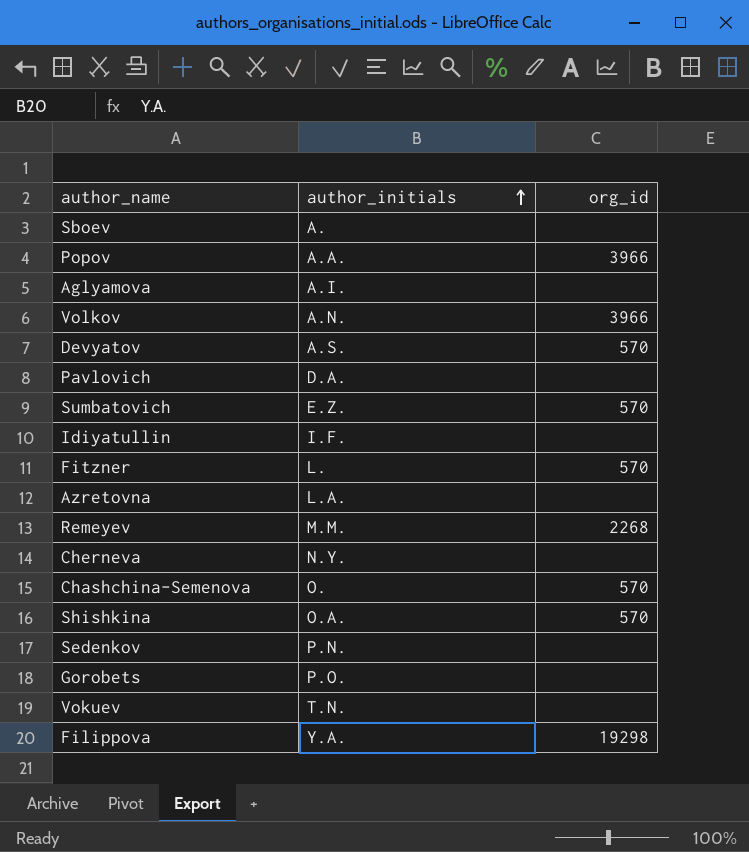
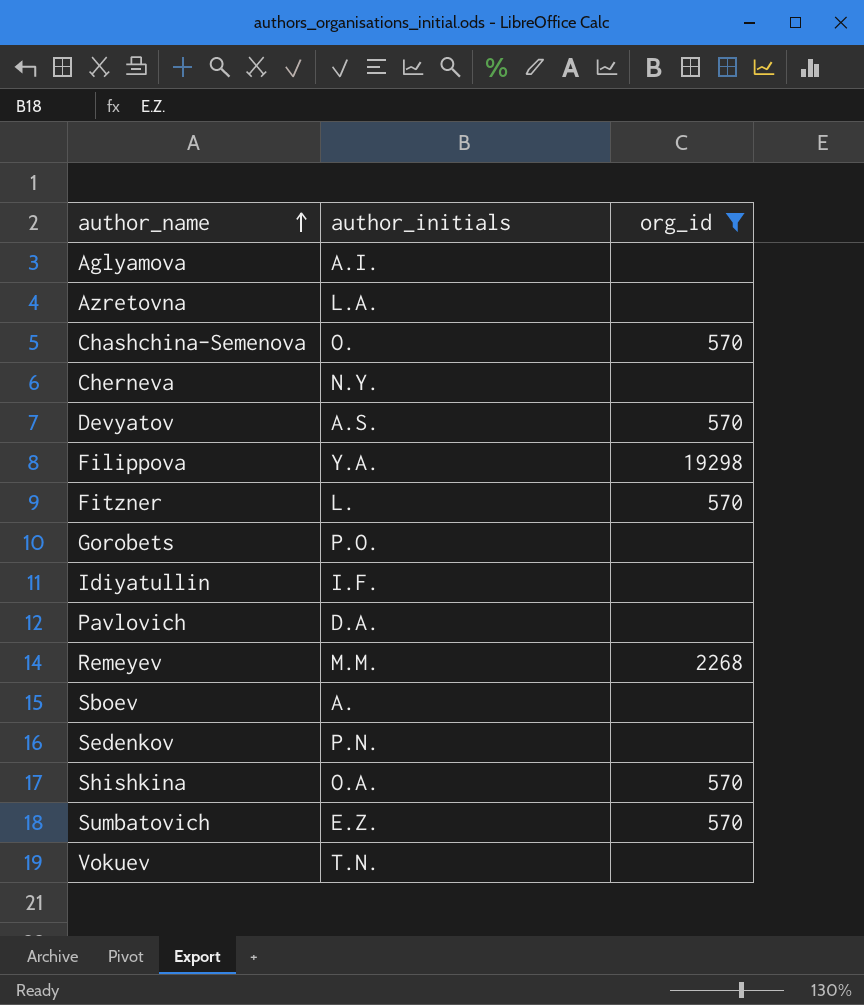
filter: none -> org_id != 3966
row order: author_initials ascending -> author_name ascending

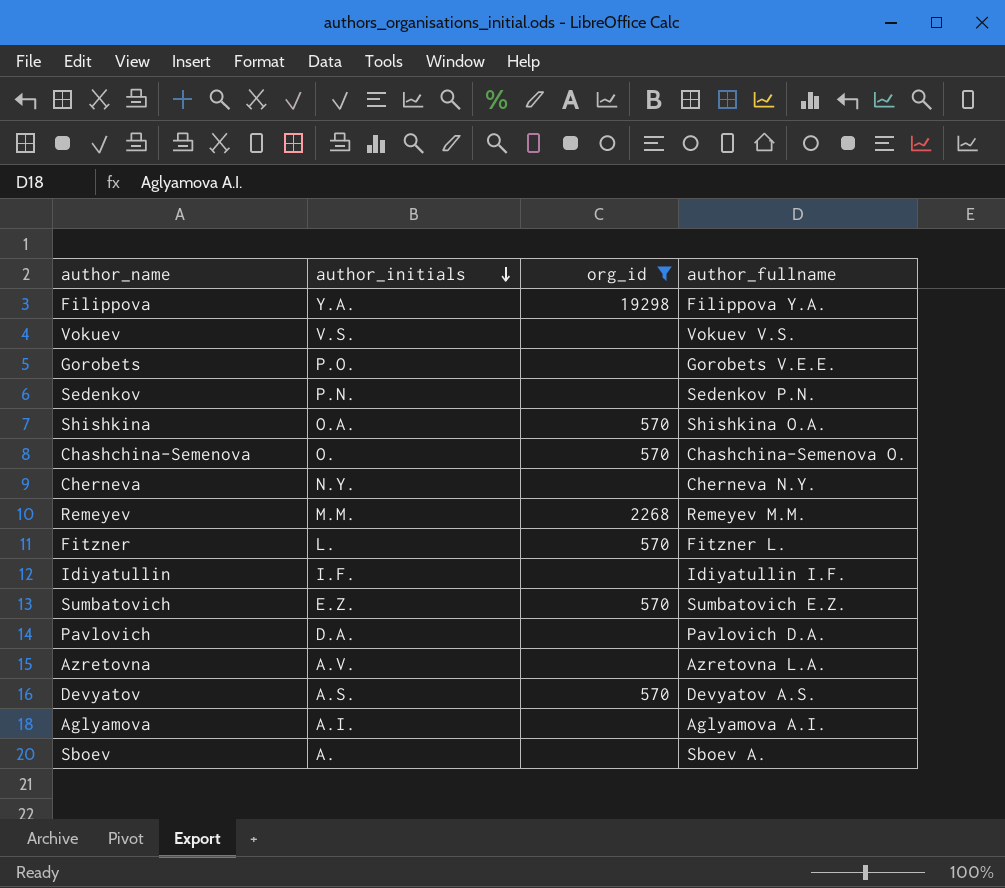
row order: author_name ascending -> author_initials descending
column author_fullname | position: none -> 4
Vokuev | author_initials: T.N. -> V.S.
Azretovna | author_initials: L.A. -> A.V.

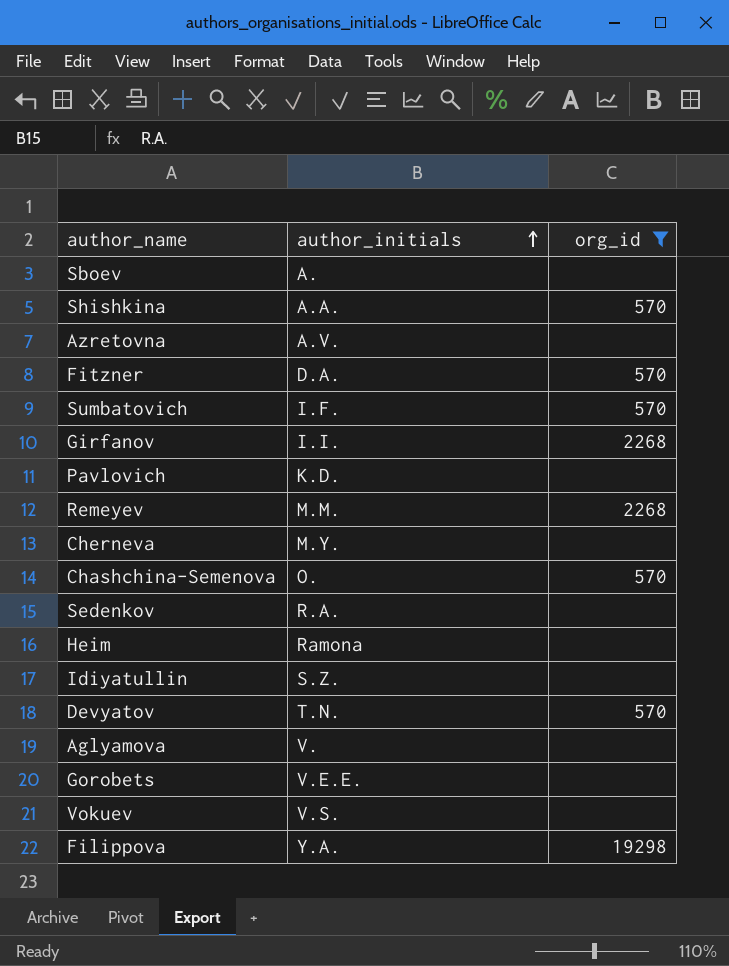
row order: author_initials descending -> author_initials ascending
column author_fullname | position: 4 -> none
Shishkina | author_initials: O.A. -> A.A.
Fitzner | author_initials: L. -> D.A.
Sumbatovich | author_initials: E.Z. -> I.F.
row Girfanov: none -> I.I. | 2268
Pavlovich | author_initials: D.A. -> K.D.
Cherneva | author_initials: N.Y. -> M.Y.
Sedenkov | author_initials: P.N. -> R.A.
row Heim: none -> Ramona | none
Idiyatullin | author_initials: I.F. -> S.Z.
Devyatov | author_initials: A.S. -> T.N.
Aglyamova | author_initials: A.I. -> V.
Gorobets | author_initials: P.O. -> V.E.E.

